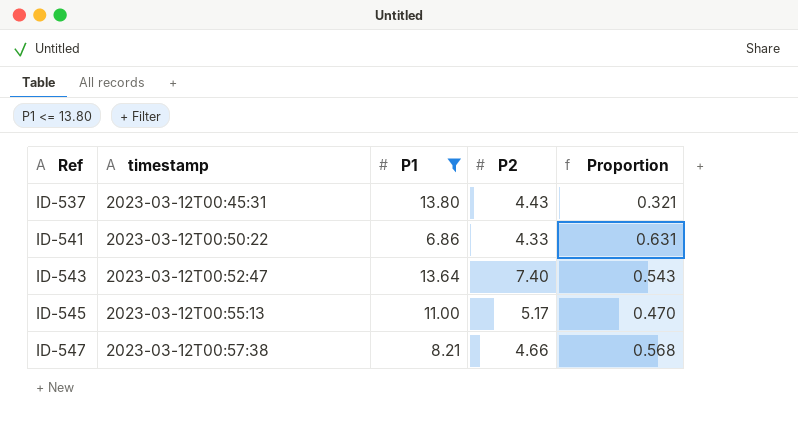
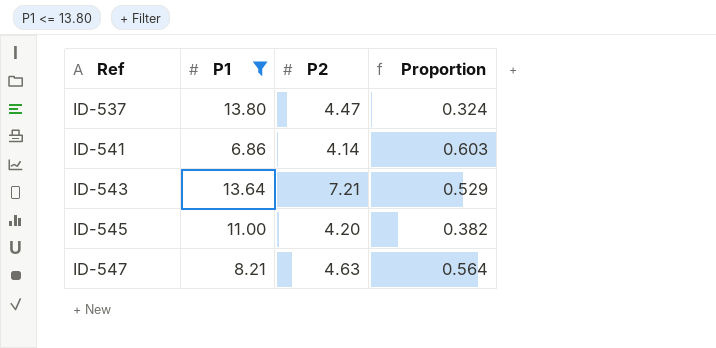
column timestamp | position: 2 -> none
ID-537 | P2: 4.43 -> 4.47
ID-537 | Proportion: 0.321 -> 0.324
ID-541 | P2: 4.33 -> 4.14
ID-541 | Proportion: 0.631 -> 0.603
ID-543 | P2: 7.40 -> 7.21
ID-543 | Proportion: 0.543 -> 0.529
ID-545 | P2: 5.17 -> 4.20
ID-545 | Proportion: 0.470 -> 0.382
ID-547 | P2: 4.66 -> 4.63
ID-547 | Proportion: 0.568 -> 0.564

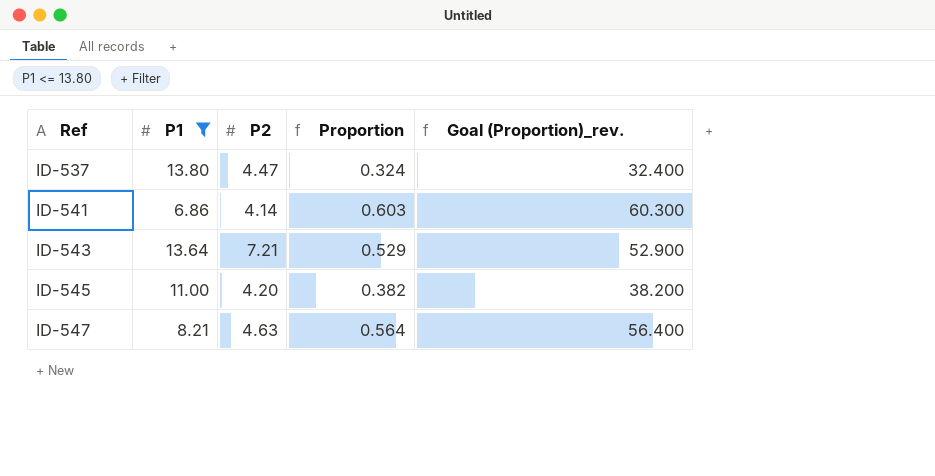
column Goal (Proportion)_rev. | formula: none -> [Proportion] * 100

